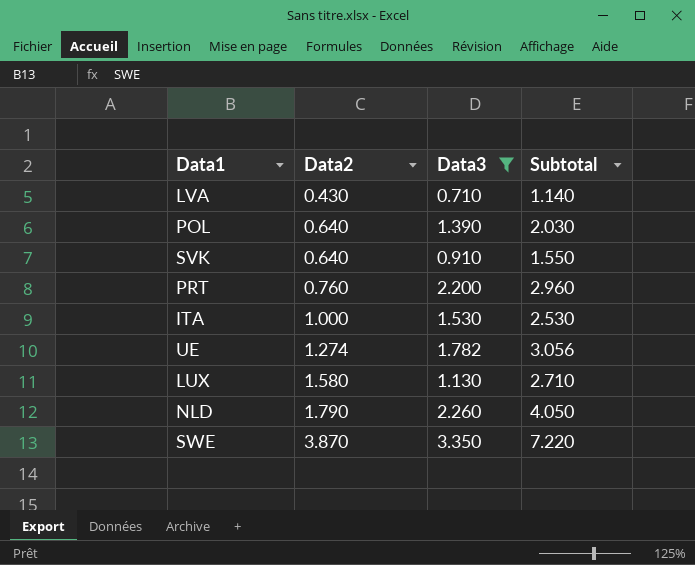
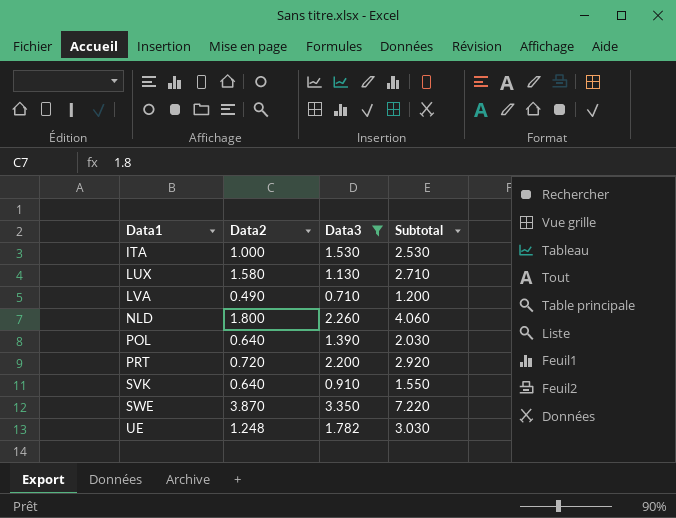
row order: Data2 ascending -> Data1 ascending
LVA | Data2: 0.430 -> 0.490
LVA | Subtotal: 1.140 -> 1.200
NLD | Data2: 1.790 -> 1.800
NLD | Subtotal: 4.050 -> 4.060
PRT | Data2: 0.760 -> 0.720
PRT | Subtotal: 2.960 -> 2.920
UE | Data2: 1.274 -> 1.248
UE | Subtotal: 3.056 -> 3.030

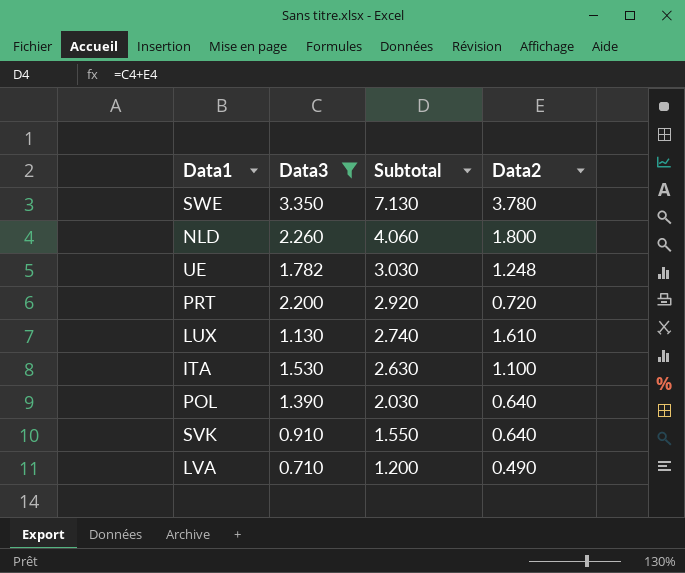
row order: Data1 ascending -> Subtotal descending
column Data2 | position: 2 -> 4
SWE | Subtotal: 7.220 -> 7.130
SWE | Data2: 3.870 -> 3.780
LUX | Subtotal: 2.710 -> 2.740
LUX | Data2: 1.580 -> 1.610
ITA | Subtotal: 2.530 -> 2.630
ITA | Data2: 1.000 -> 1.100

